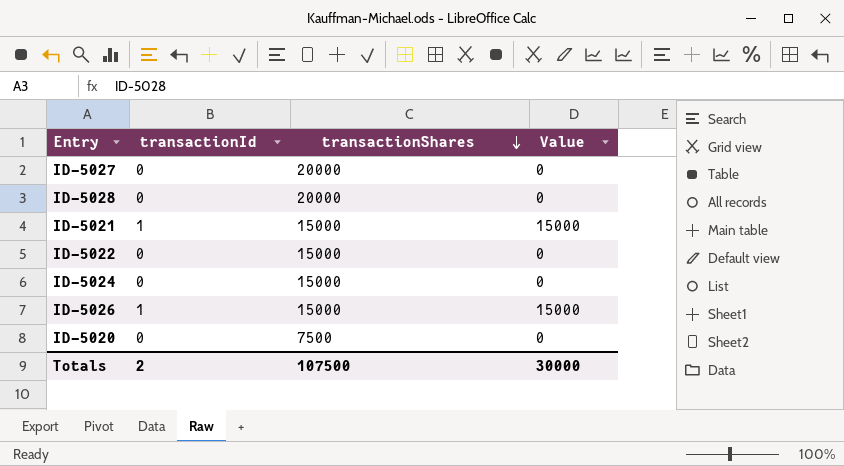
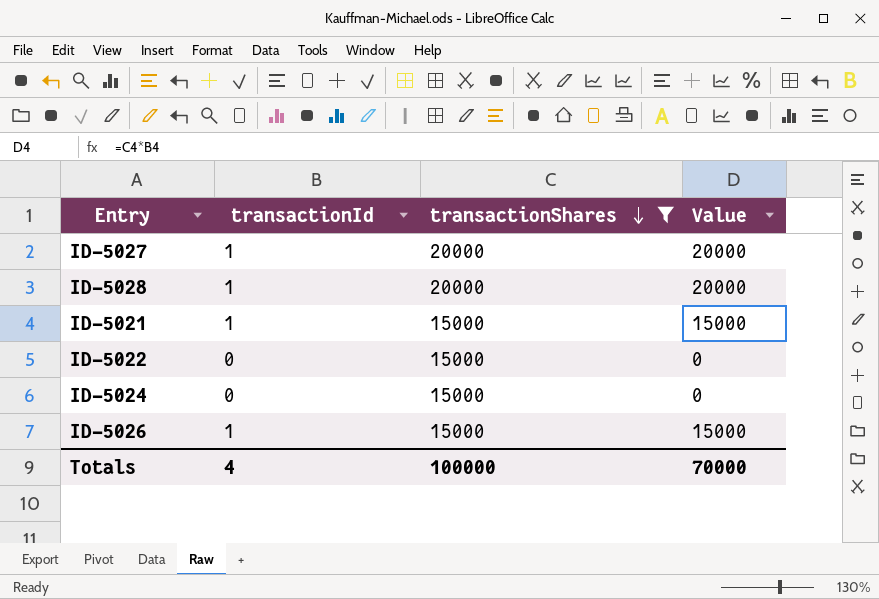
filter: none -> transactionShares != 7500
ID-5027 | transactionId: 0 -> 1
ID-5027 | Value: 0 -> 20000
ID-5028 | transactionId: 0 -> 1
ID-5028 | Value: 0 -> 20000
Totals | transactionId: 2 -> 4
Totals | transactionShares: 107500 -> 100000
Totals | Value: 30000 -> 70000

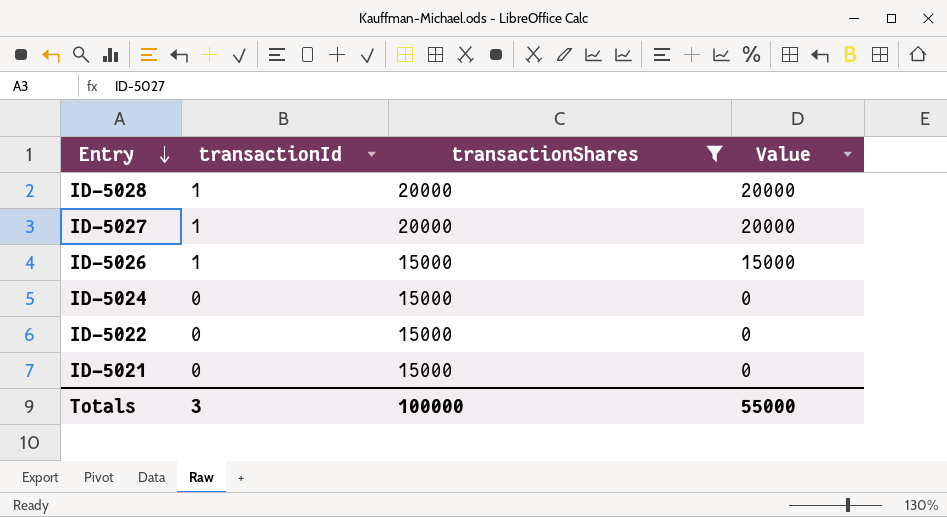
row order: transactionShares descending -> Entry descending
ID-5021 | transactionId: 1 -> 0
ID-5021 | Value: 15000 -> 0
Totals | transactionId: 4 -> 3
Totals | Value: 70000 -> 55000

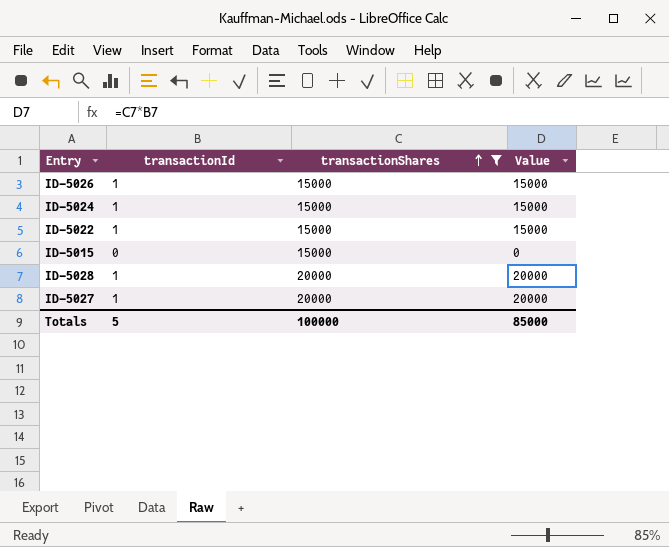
row order: Entry descending -> transactionShares ascending
row ID-5021: 0 | 15000 | 0 -> none
ID-5024 | transactionId: 0 -> 1
ID-5024 | Value: 0 -> 15000
ID-5022 | transactionId: 0 -> 1
ID-5022 | Value: 0 -> 15000
row ID-5015: none -> 0 | 15000 | 0
Totals | transactionId: 3 -> 5
Totals | Value: 55000 -> 85000

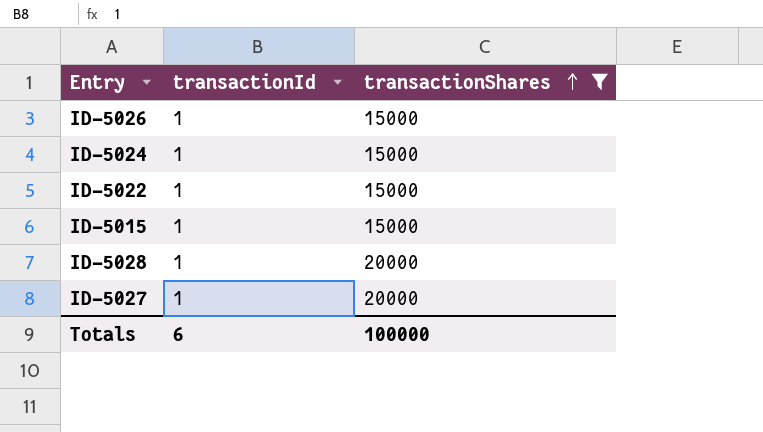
column Value | formula: [transactionId] * [transactionShares] -> none
ID-5015 | transactionId: 0 -> 1
Totals | transactionId: 5 -> 6

